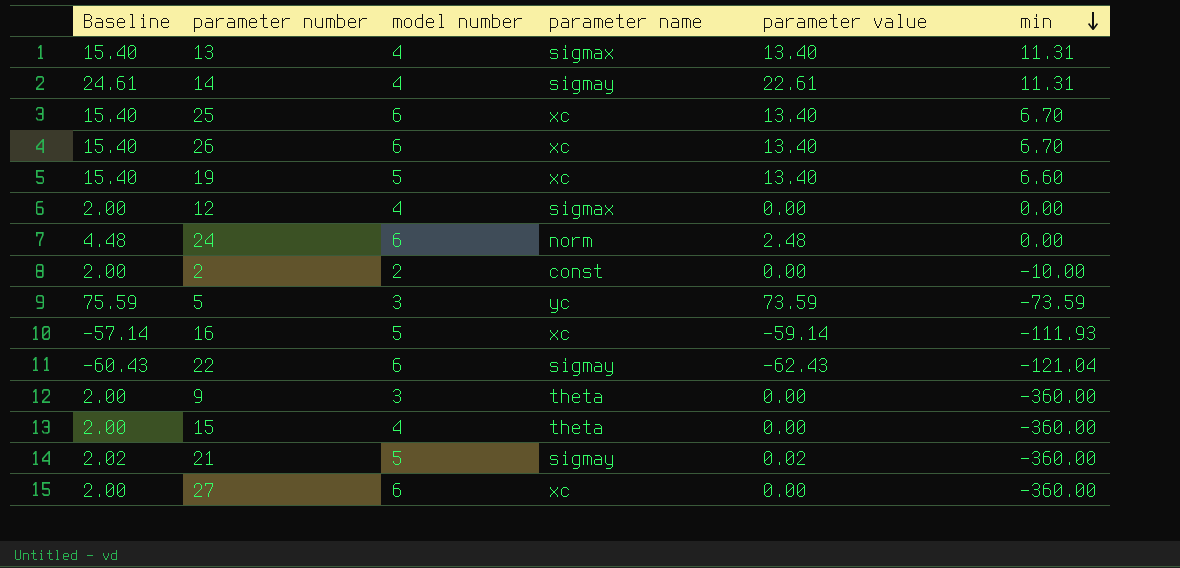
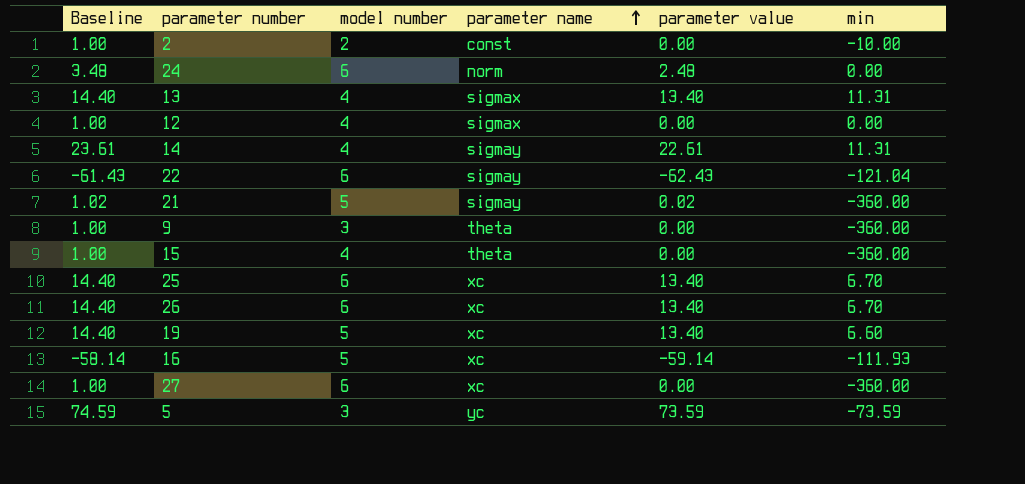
row order: min descending -> parameter name ascending
column Baseline | formula: [parameter value] + 2 -> [parameter value] + 1

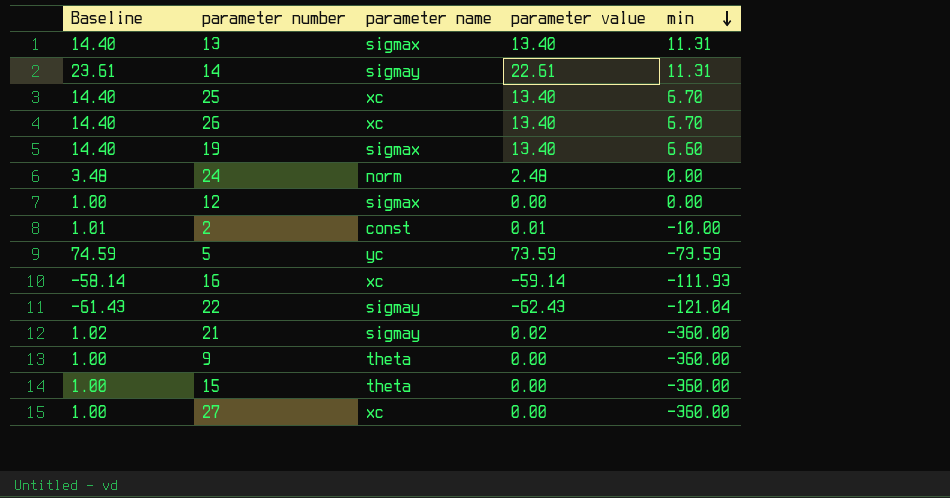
row order: parameter name ascending -> min descending
column model number | position: 3 -> none
19 | parameter name: xc -> sigmax
2 | Baseline: 1.00 -> 1.01
2 | parameter value: 0.00 -> 0.01

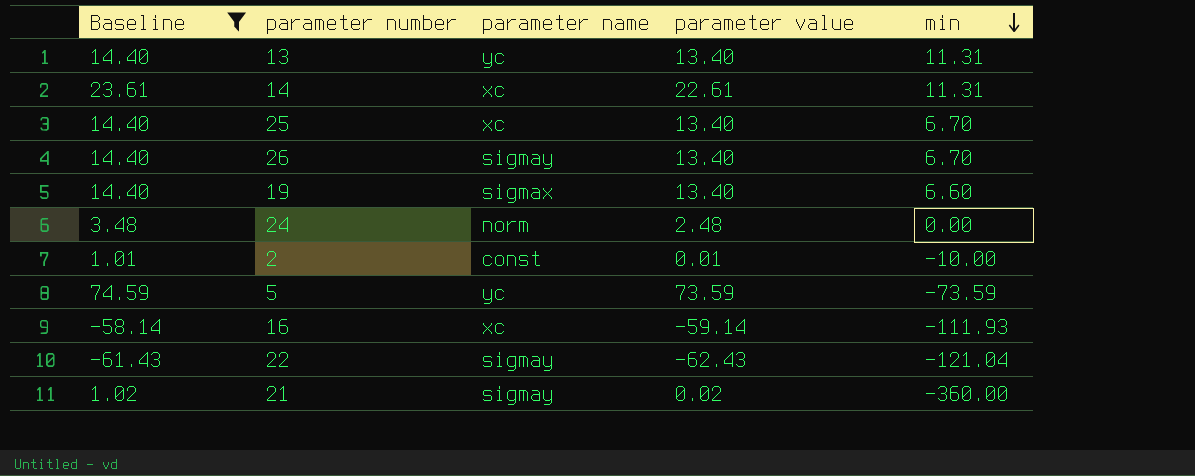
filter: none -> Baseline != 1.00
13 | parameter name: sigmax -> yc
14 | parameter name: sigmay -> xc
26 | parameter name: xc -> sigmay

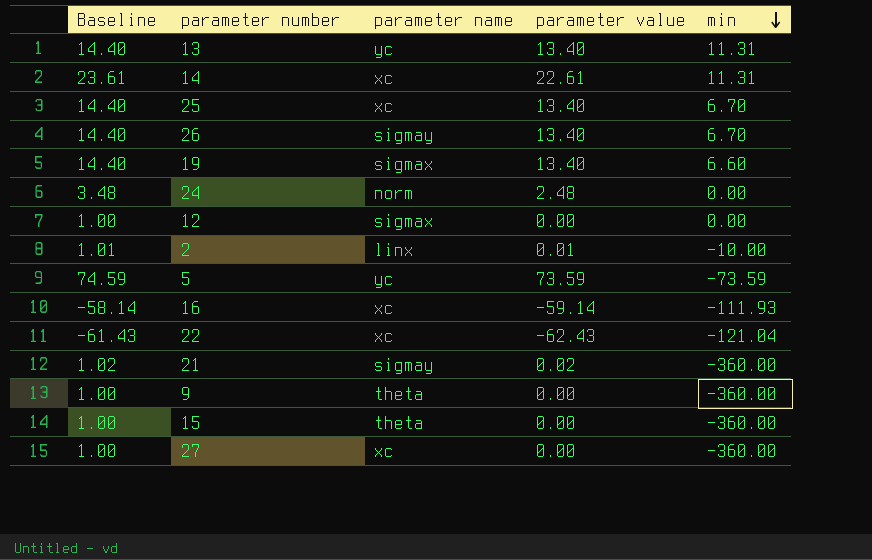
filter: Baseline != 1.00 -> none
2 | parameter name: const -> linx
22 | parameter name: sigmay -> xc

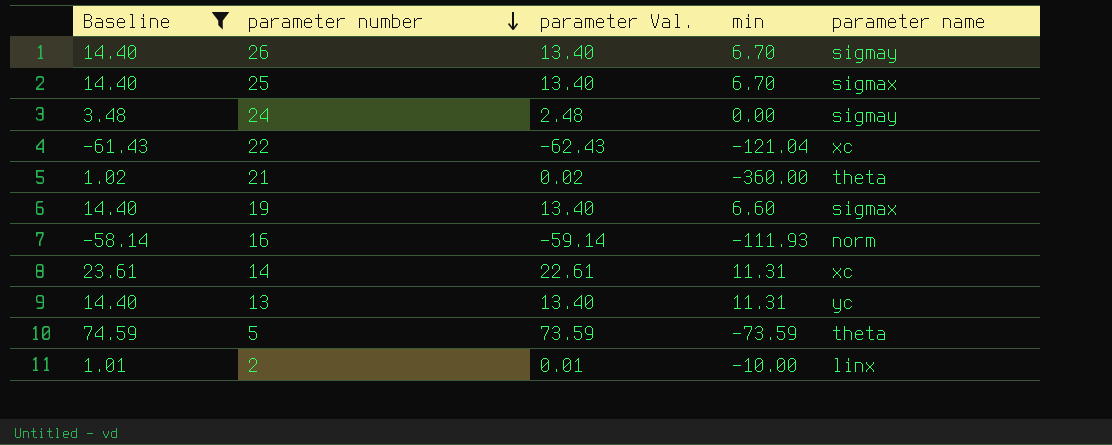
filter: none -> Baseline != 1.00
row order: min descending -> parameter number descending
column name: parameter value -> parameter Val.
column parameter name | position: 3 -> 5
25 | parameter name: xc -> sigmax
24 | parameter name: norm -> sigmay
21 | parameter name: sigmay -> theta
16 | parameter name: xc -> norm
5 | parameter name: yc -> theta

